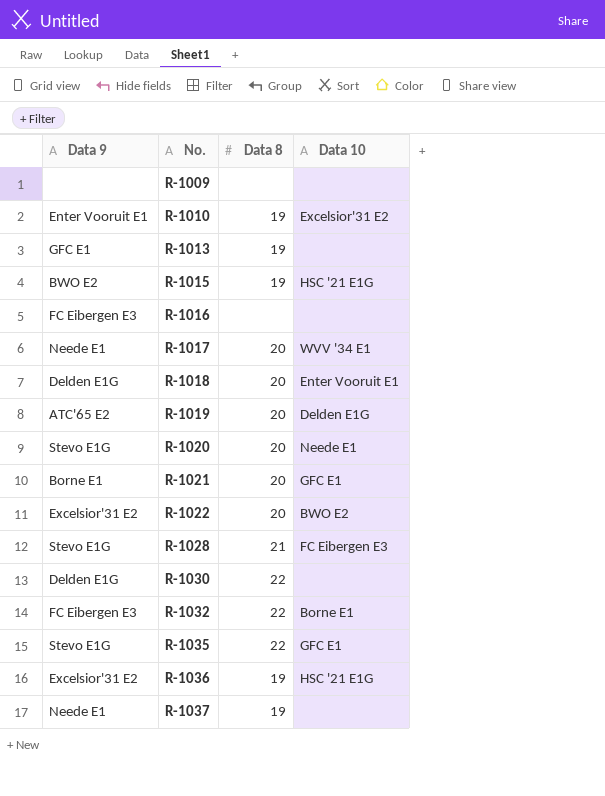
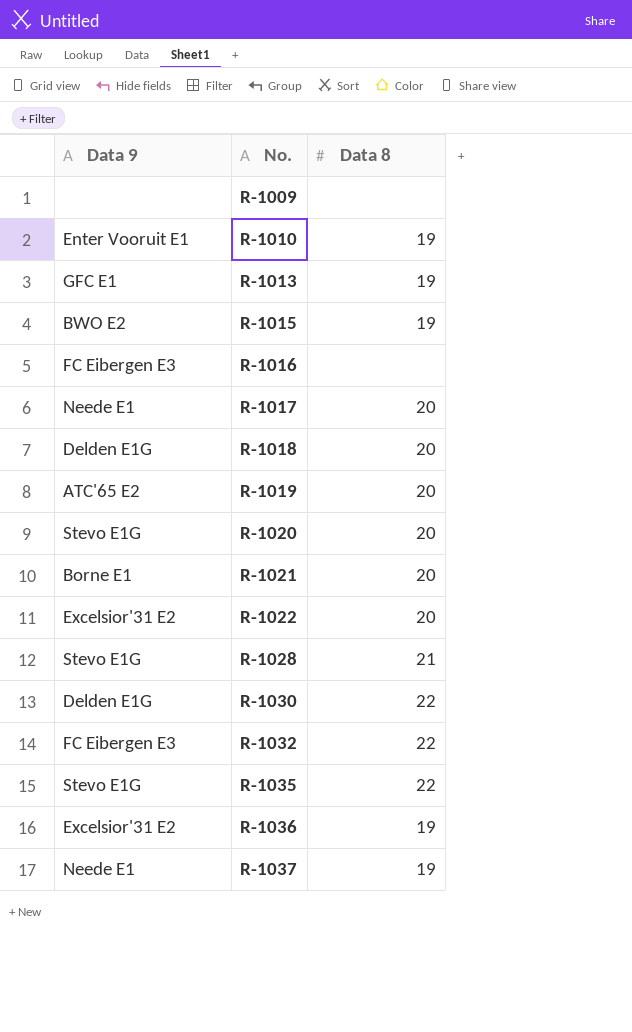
column Data 10 | position: 4 -> none

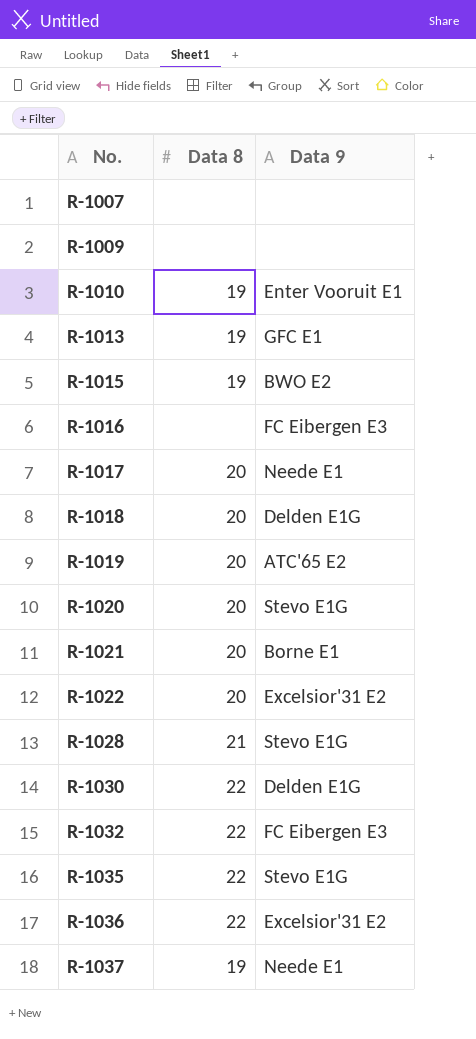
column Data 9 | position: 1 -> 3
row R-1007: none -> none | none
R-1036 | Data 8: 19 -> 22

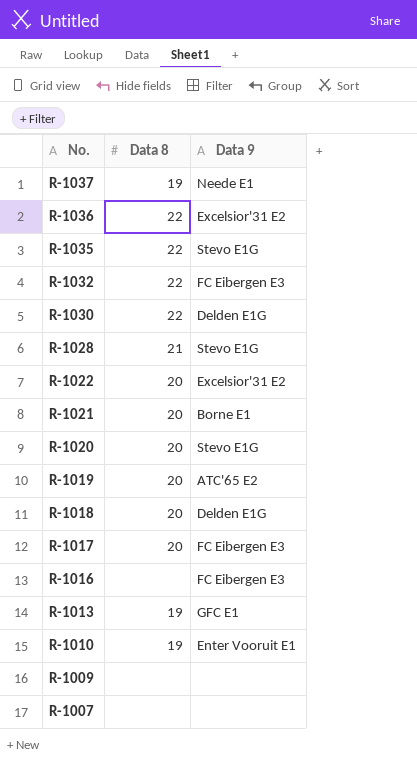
row order: No. ascending -> No. descending
row R-1015: 19 | BWO E2 -> none
R-1017 | Data 9: Neede E1 -> FC Eibergen E3

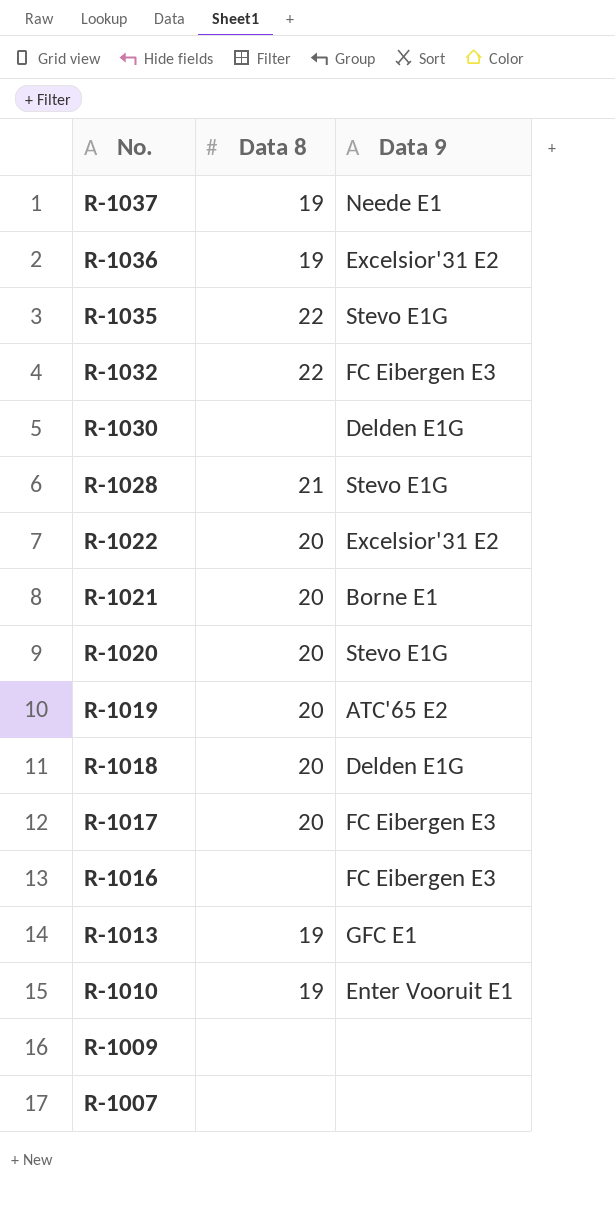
R-1036 | Data 8: 22 -> 19
R-1030 | Data 8: 22 -> none

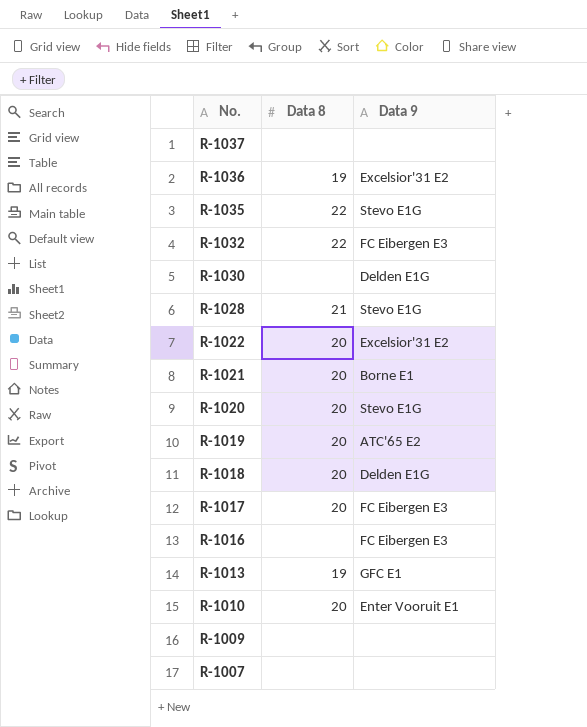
R-1037 | Data 8: 19 -> none
R-1037 | Data 9: Neede E1 -> none
R-1010 | Data 8: 19 -> 20

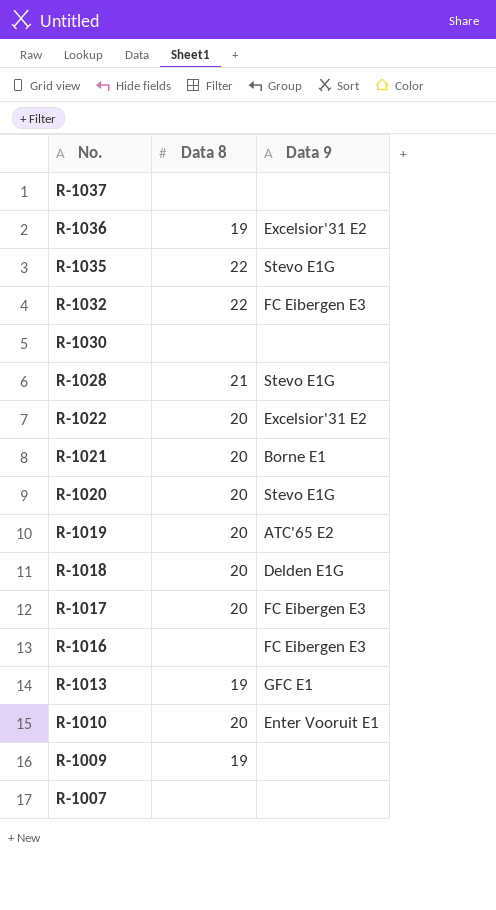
R-1030 | Data 9: Delden E1G -> none
R-1009 | Data 8: none -> 19

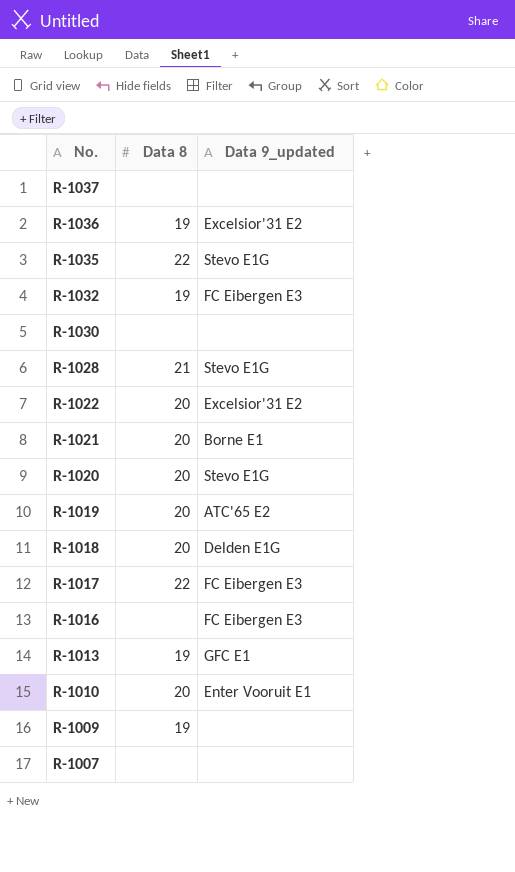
column name: Data 9 -> Data 9_updated
R-1032 | Data 8: 22 -> 19
R-1017 | Data 8: 20 -> 22

